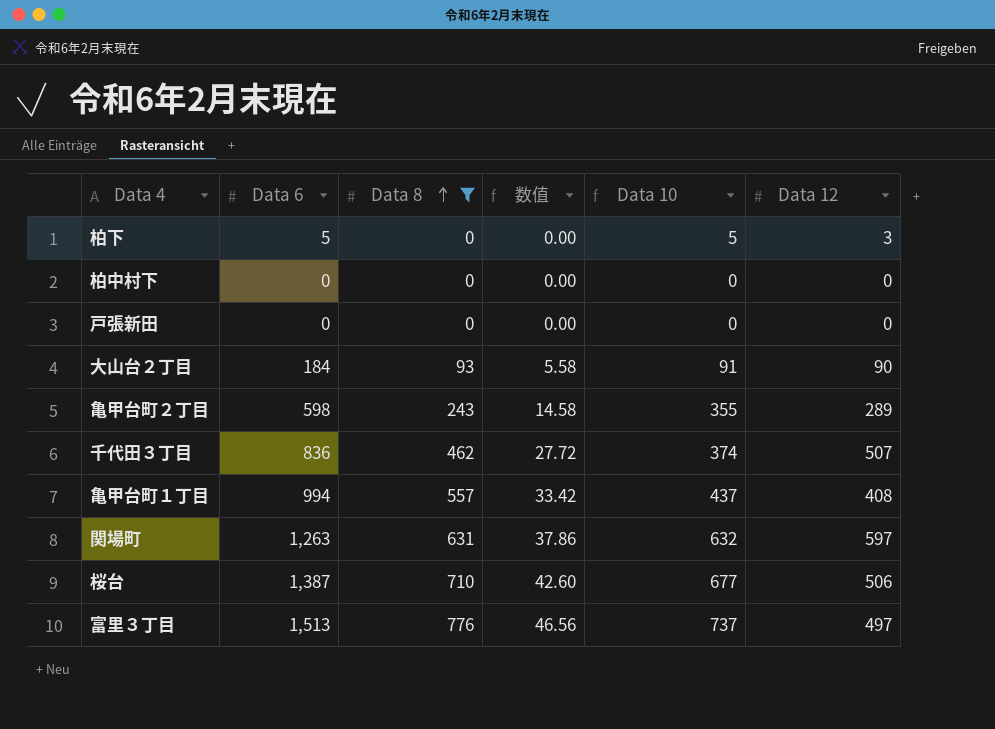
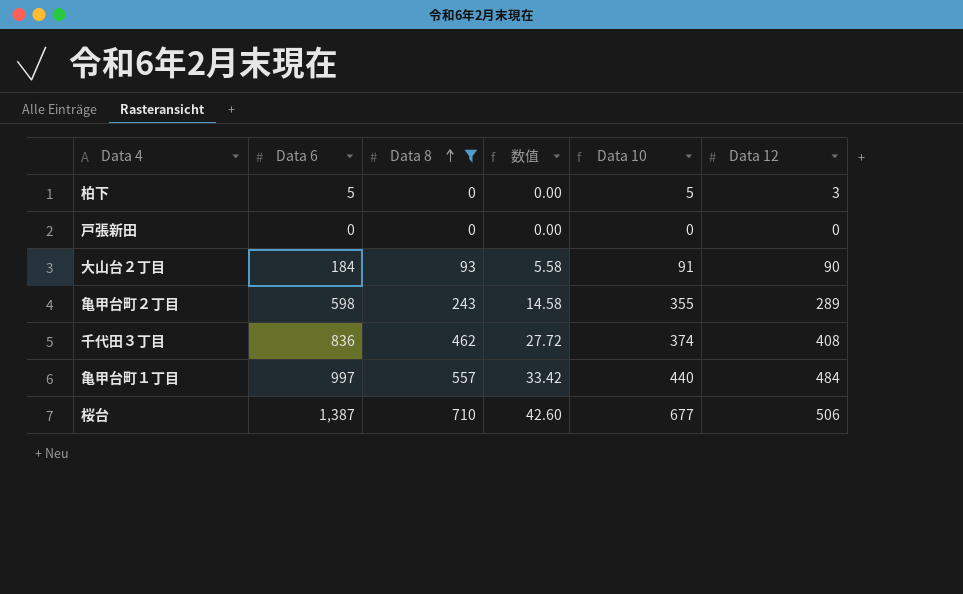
row 柏中村下: 0 | 0 | 0.00 | 0 | 0 -> none
row 関場町: 1,263 | 631 | 37.86 | 632 | 597 -> none
row 富里３丁目: 1,513 | 776 | 46.56 | 737 | 497 -> none
千代田３丁目 | Data 12: 507 -> 408
亀甲台町１丁目 | Data 6: 994 -> 997
亀甲台町１丁目 | Data 10: 437 -> 440
亀甲台町１丁目 | Data 12: 408 -> 484

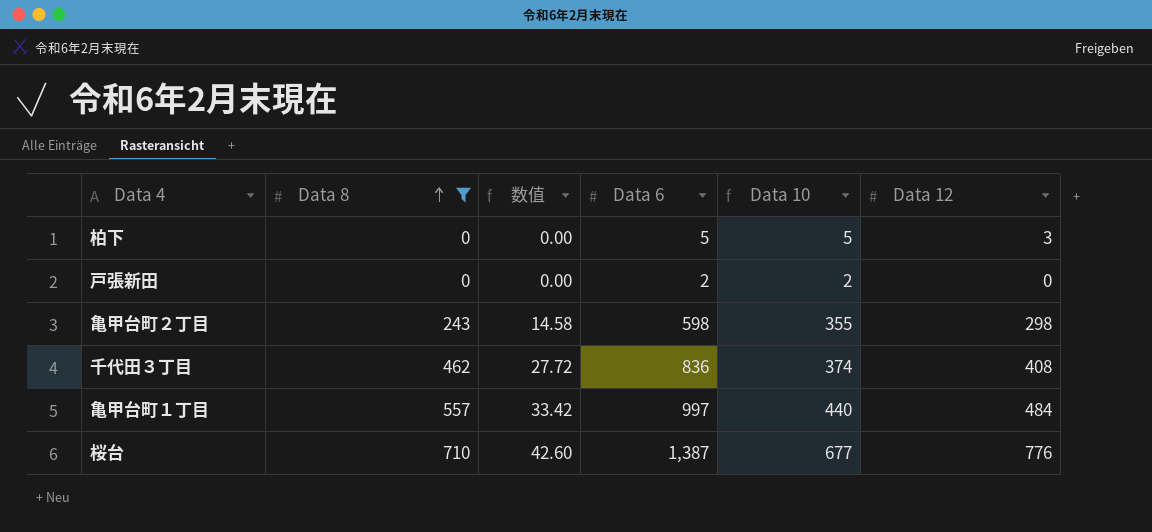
column Data 6 | position: 2 -> 4
row 大山台２丁目: 184 | 93 | 5.58 | 91 | 90 -> none
戸張新田 | Data 6: 0 -> 2
戸張新田 | Data 10: 0 -> 2
亀甲台町２丁目 | Data 12: 289 -> 298
桜台 | Data 12: 506 -> 776

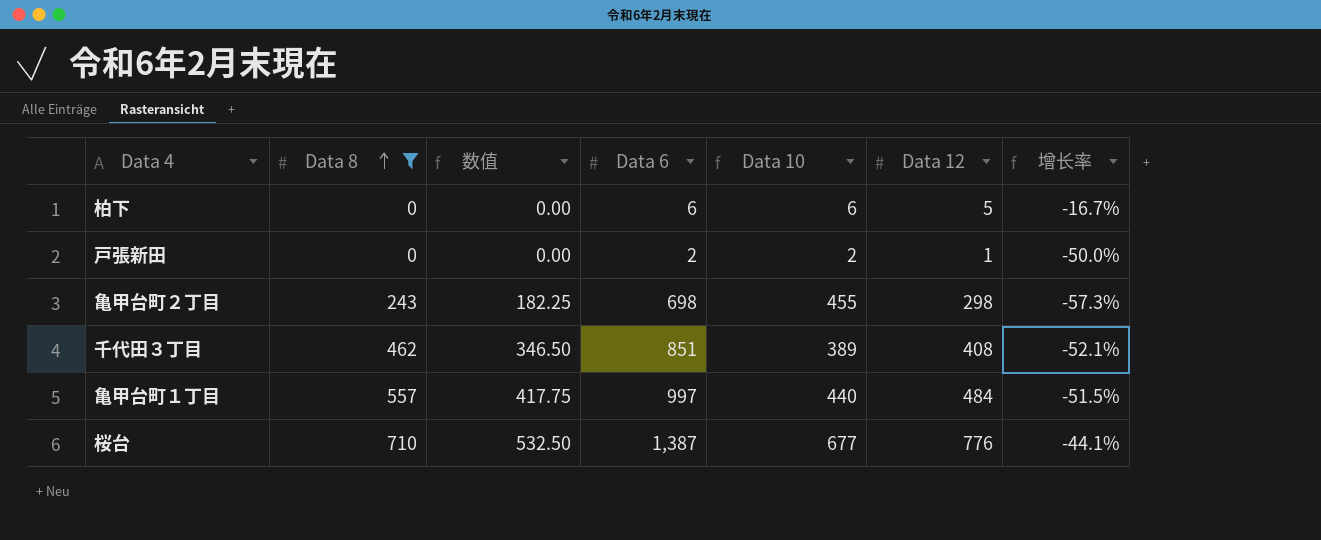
column 数值 | formula: [Data 8] * 0.06 -> [Data 8] * 0.75
column 增长率 | formula: none -> ([Data 12] - [Data 6]) / [Data 6]
柏下 | Data 6: 5 -> 6
柏下 | Data 10: 5 -> 6
柏下 | Data 12: 3 -> 5
戸張新田 | Data 12: 0 -> 1
亀甲台町２丁目 | Data 6: 598 -> 698
亀甲台町２丁目 | Data 10: 355 -> 455
千代田３丁目 | Data 6: 836 -> 851
千代田３丁目 | Data 10: 374 -> 389

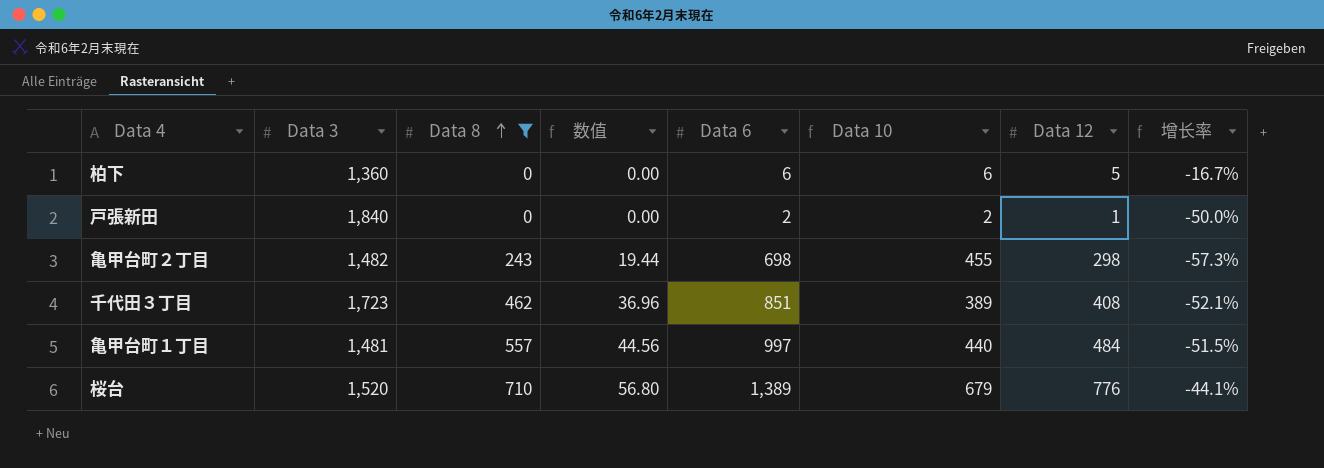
column Data 3 | position: none -> 2
column 数值 | formula: [Data 8] * 0.75 -> [Data 8] * 0.08
桜台 | Data 6: 1,387 -> 1,389
桜台 | Data 10: 677 -> 679

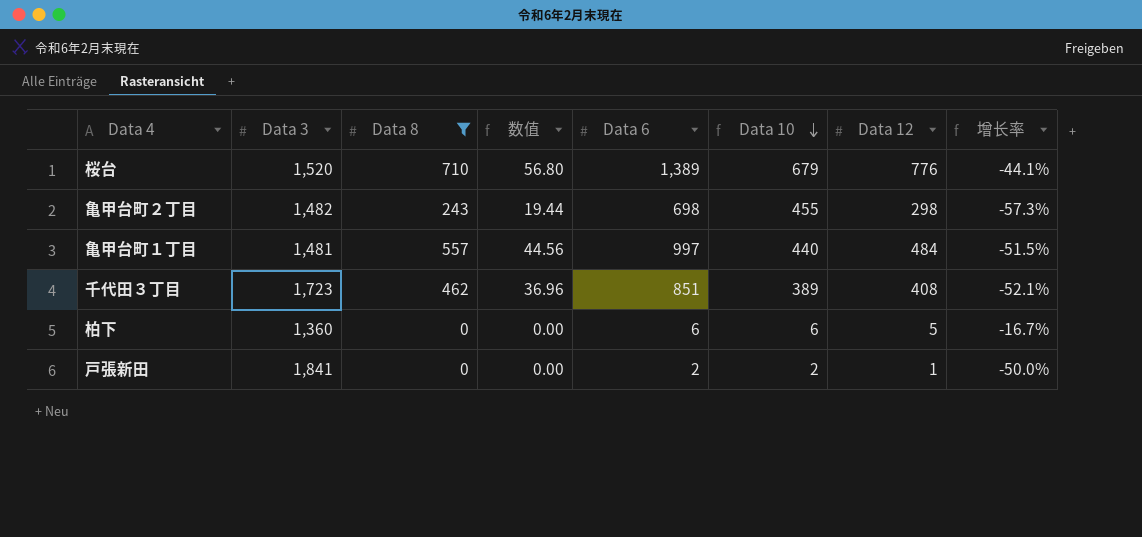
row order: Data 8 ascending -> Data 10 descending
戸張新田 | Data 3: 1,840 -> 1,841

